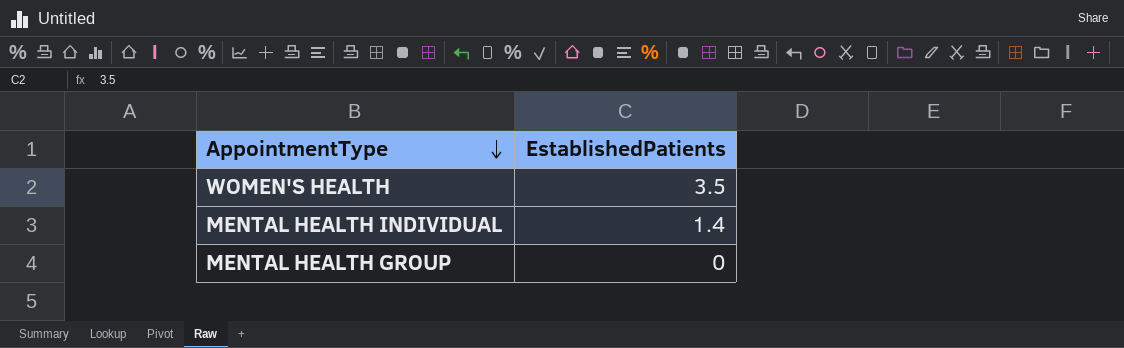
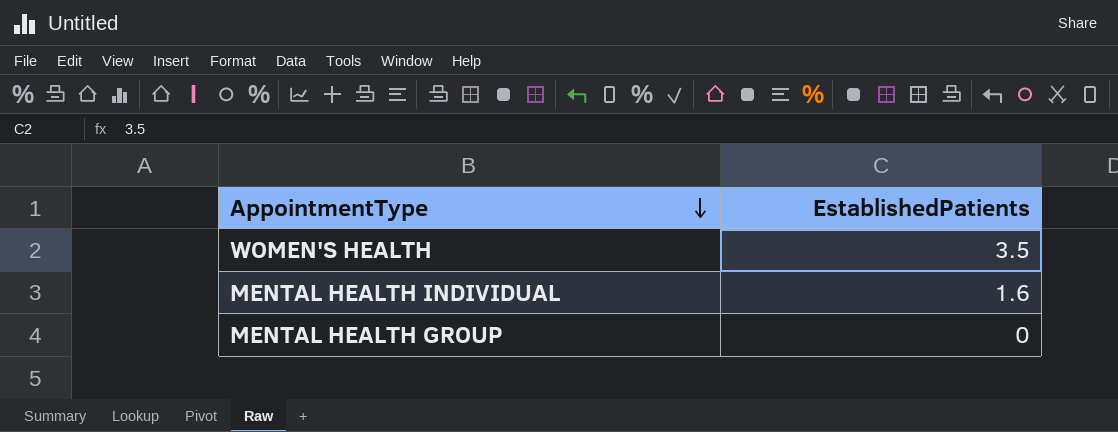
MENTAL HEALTH INDIVIDUAL | EstablishedPatients: 1.4 -> 1.6

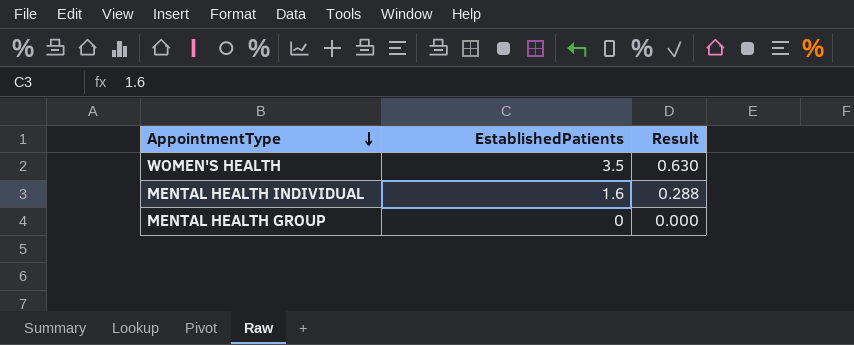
column Result | formula: none -> [EstablishedPatients] * 0.18

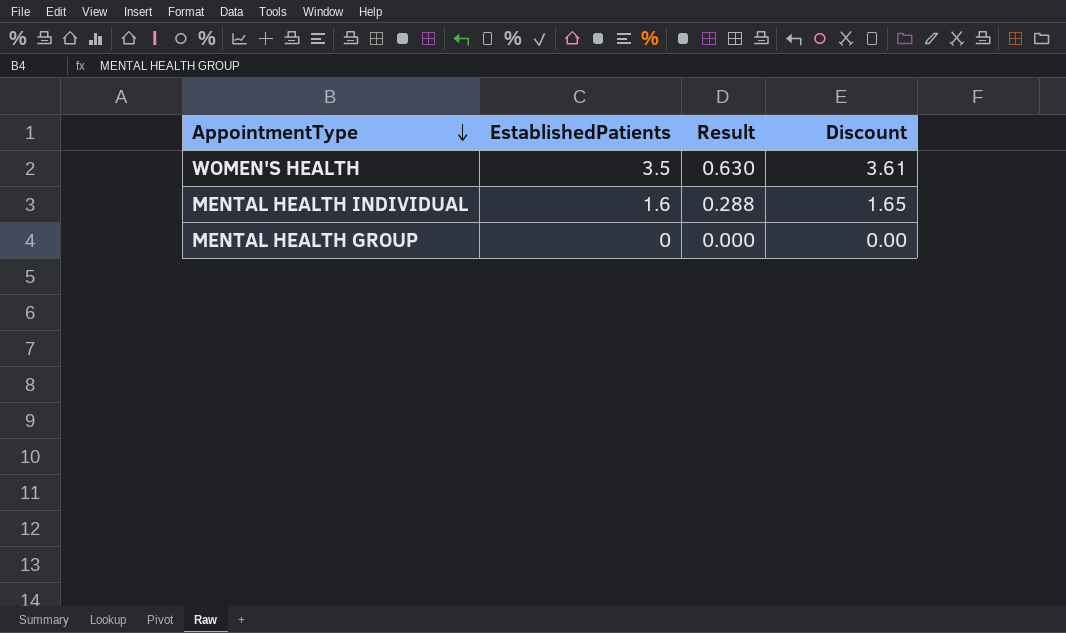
column Discount | formula: none -> [EstablishedPatients] * 1.03

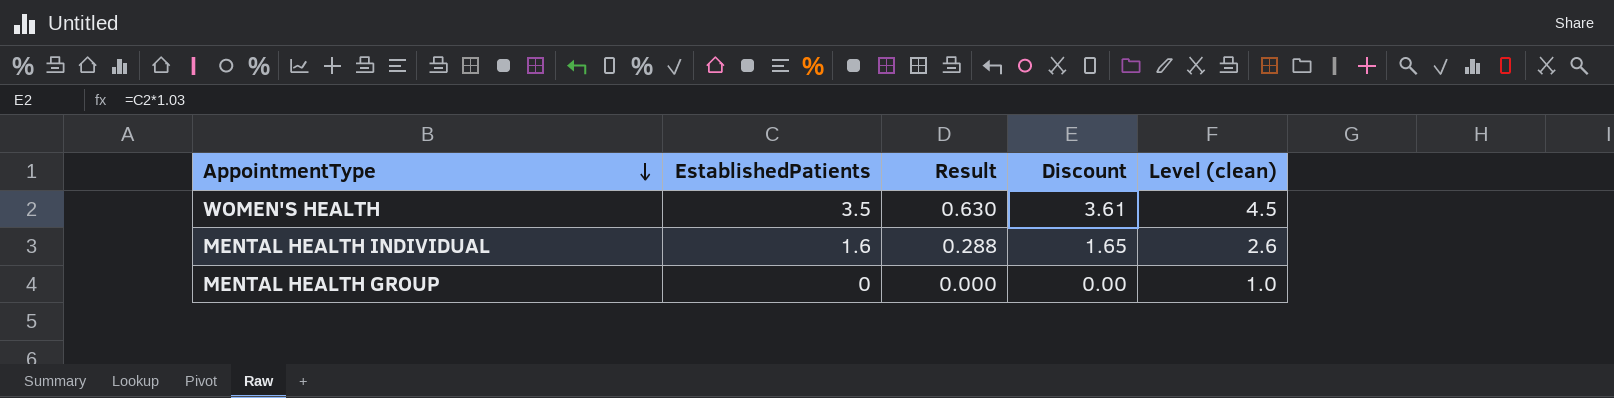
column Level (clean) | formula: none -> [EstablishedPatients] + 1

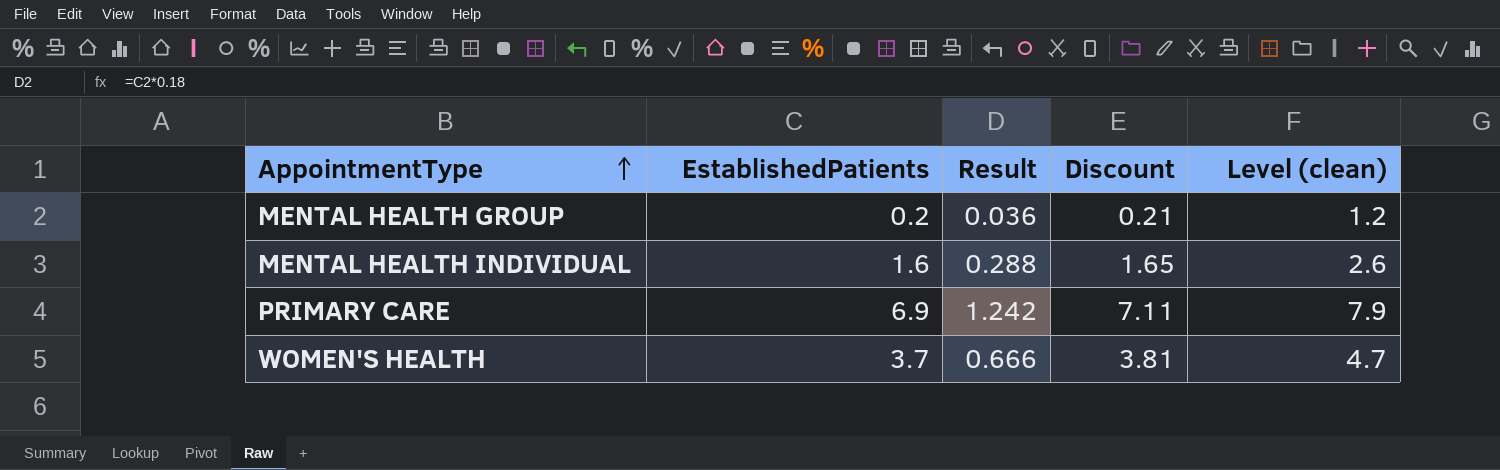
row order: AppointmentType descending -> AppointmentType ascending
MENTAL HEALTH GROUP | EstablishedPatients: 0 -> 0.2
MENTAL HEALTH GROUP | Result: 0.000 -> 0.036
MENTAL HEALTH GROUP | Discount: 0.00 -> 0.21
MENTAL HEALTH GROUP | Level (clean): 1.0 -> 1.2
row PRIMARY CARE: none -> 6.9 | 1.242 | 7.11 | 7.9
WOMEN'S HEALTH | EstablishedPatients: 3.5 -> 3.7
WOMEN'S HEALTH | Result: 0.630 -> 0.666
WOMEN'S HEALTH | Discount: 3.61 -> 3.81
WOMEN'S HEALTH | Level (clean): 4.5 -> 4.7

